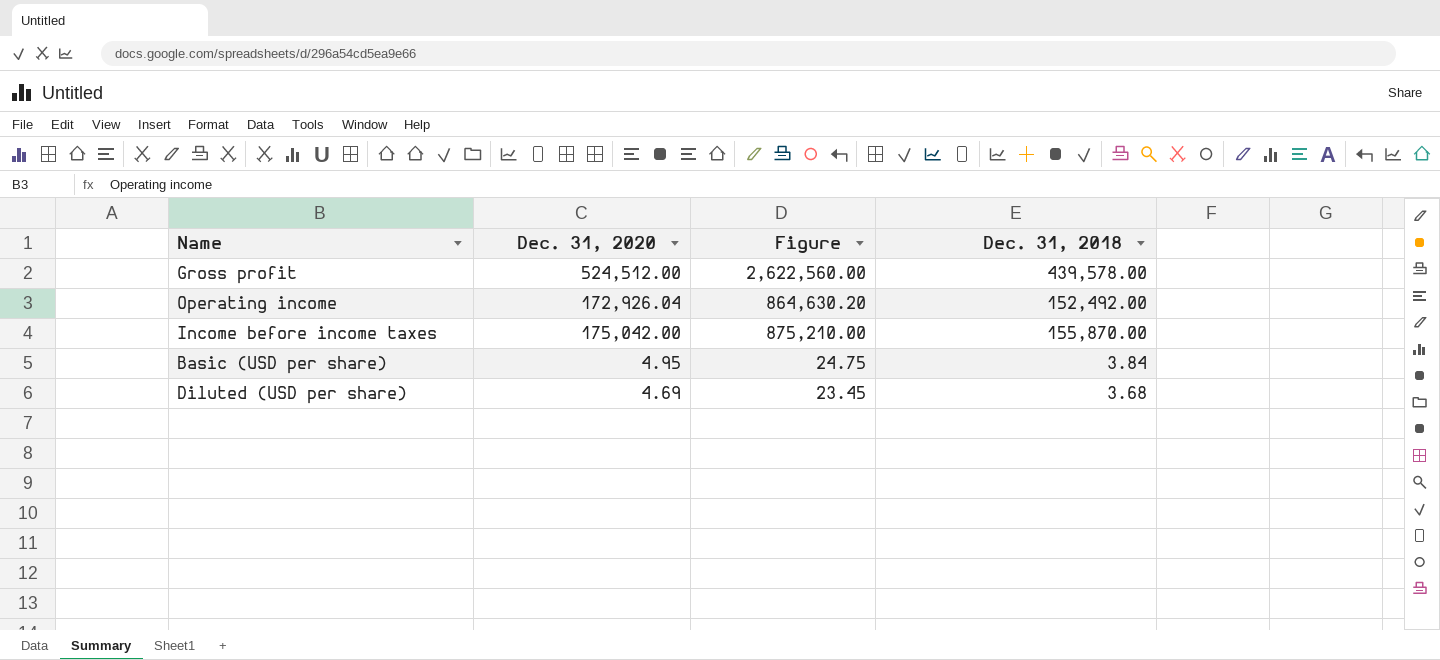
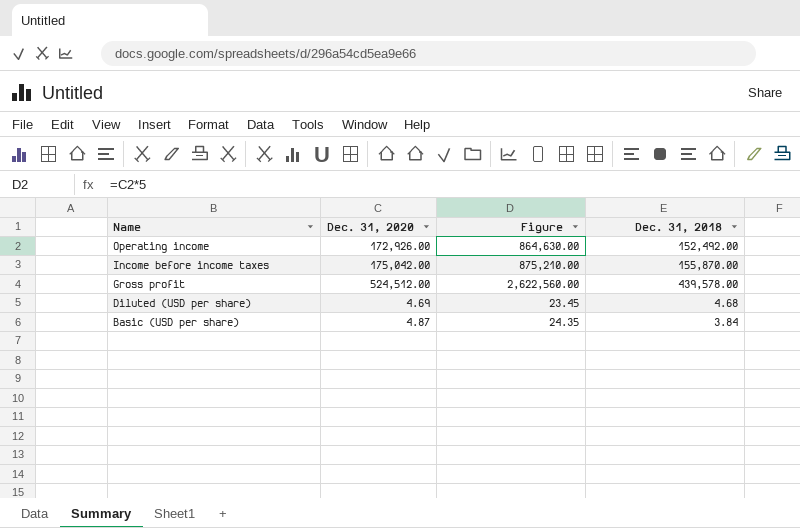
row order: none -> Name descending
Operating income | Dec. 31, 2020: 172,926.04 -> 172,926.00
Operating income | Figure: 864,630.20 -> 864,630.00
Diluted (USD per share) | Dec. 31, 2018: 3.68 -> 4.68
Basic (USD per share) | Dec. 31, 2020: 4.95 -> 4.87
Basic (USD per share) | Figure: 24.75 -> 24.35

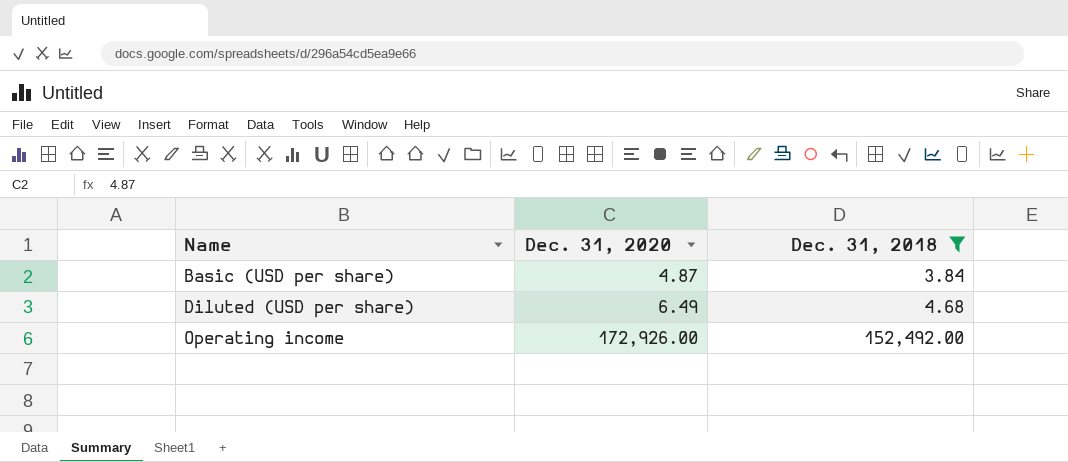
filter: none -> Dec. 31, 2018 <= 152,492.00
row order: Name descending -> Name ascending
column Figure | formula: [Dec. 31, 2020] * 5 -> none
Diluted (USD per share) | Dec. 31, 2020: 4.69 -> 6.49

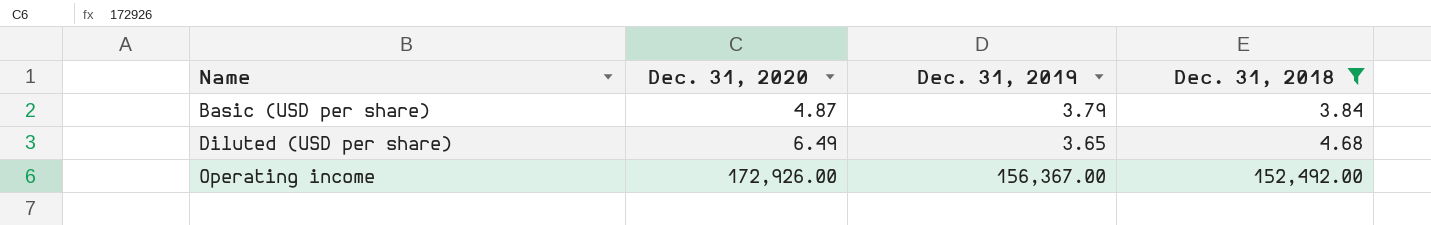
column Dec. 31, 2019 | position: none -> 3

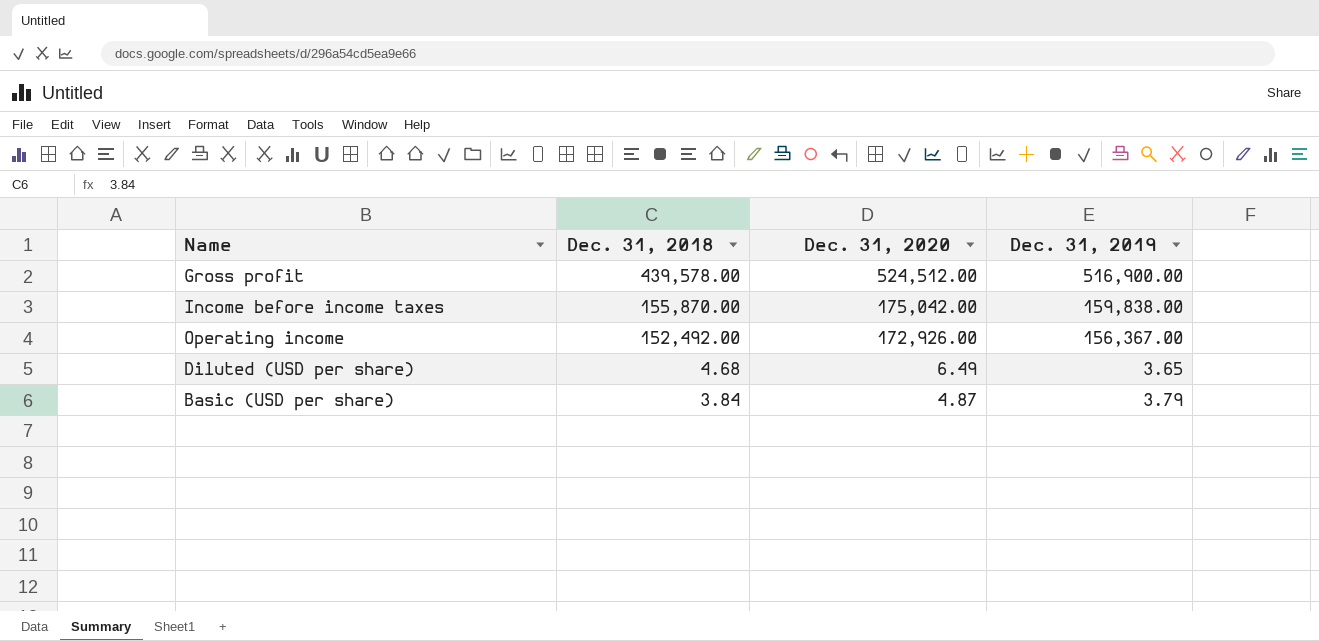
filter: Dec. 31, 2018 <= 152,492.00 -> none
row order: Name ascending -> Dec. 31, 2018 descending
column Dec. 31, 2018 | position: 4 -> 2

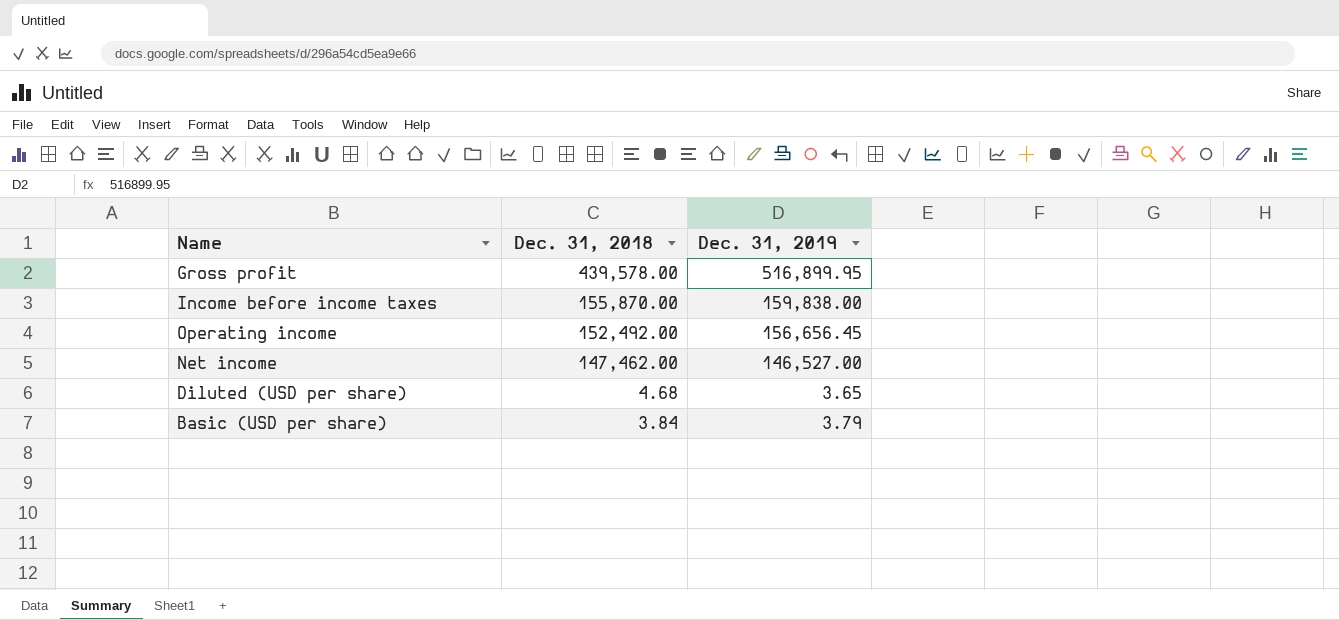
column Dec. 31, 2020 | position: 3 -> none
Gross profit | Dec. 31, 2019: 516,900.00 -> 516,899.95
Operating income | Dec. 31, 2019: 156,367.00 -> 156,656.45
row Net income: none -> 147,462.00 | 146,527.00

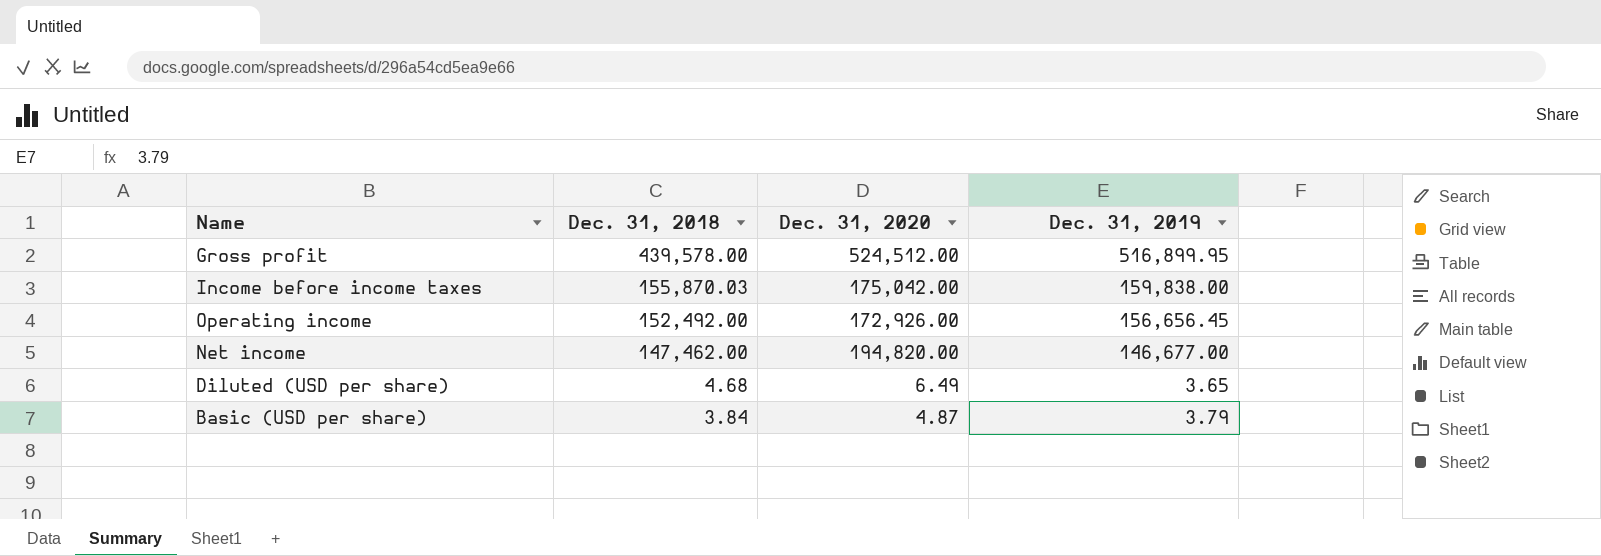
column Dec. 31, 2020 | position: none -> 3
Income before income taxes | Dec. 31, 2018: 155,870.00 -> 155,870.03
Net income | Dec. 31, 2019: 146,527.00 -> 146,677.00

